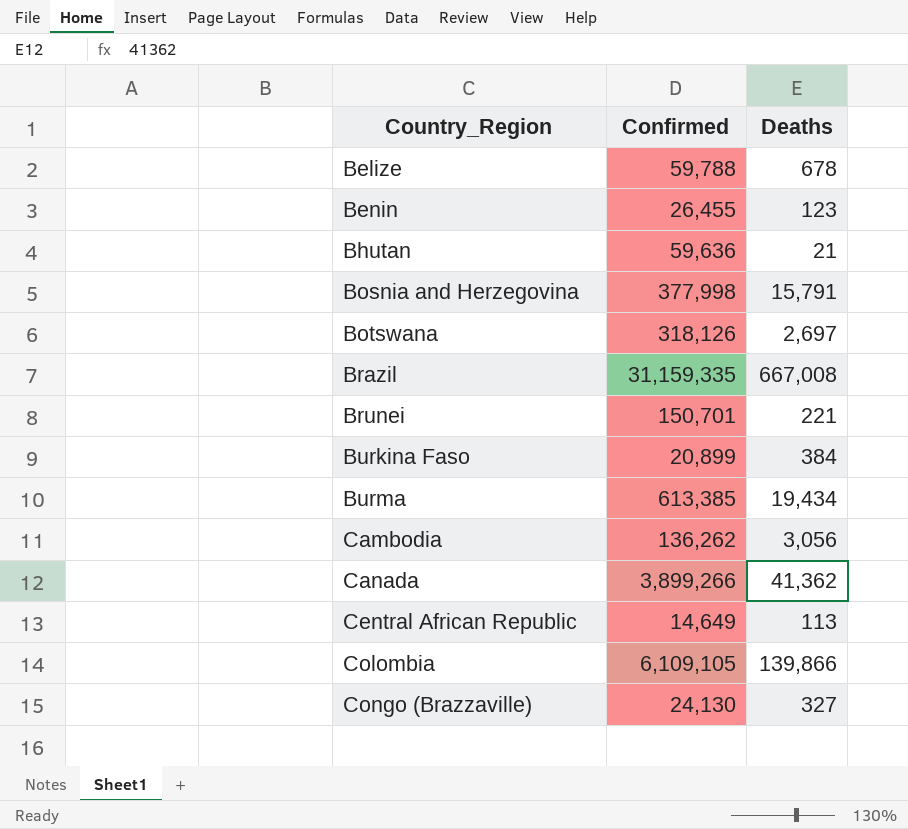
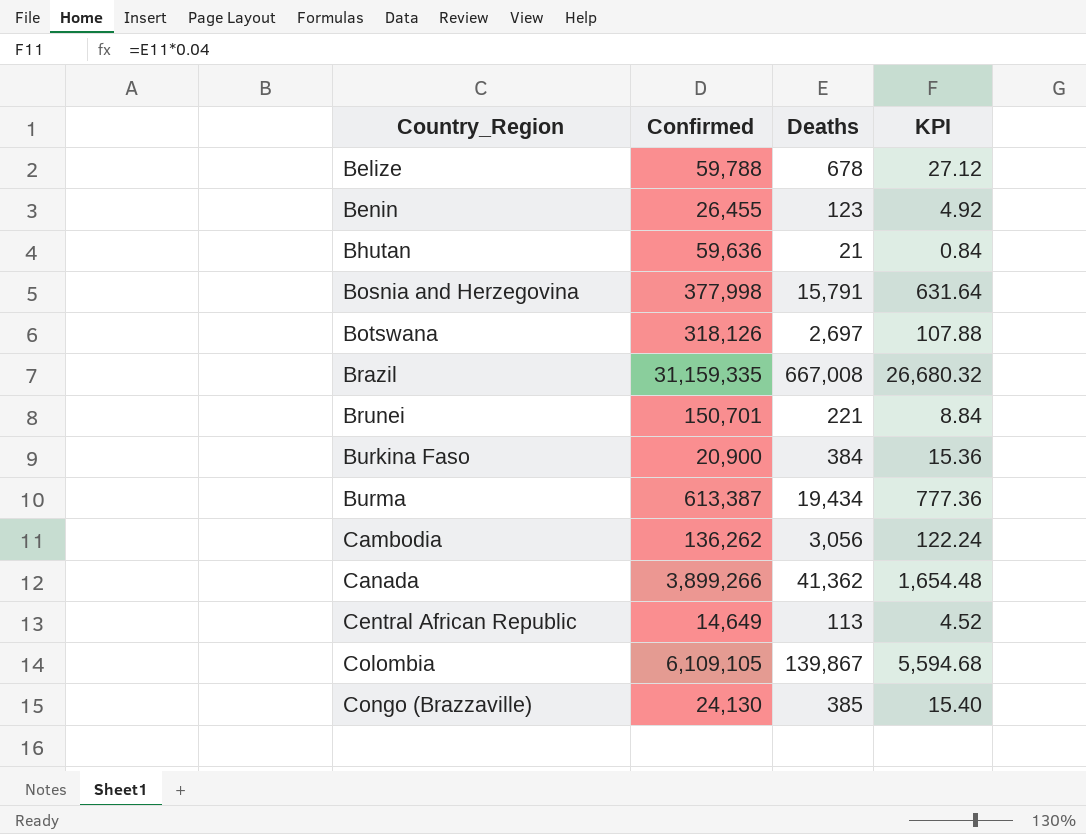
column KPI | formula: none -> [Deaths] * 0.04
Burkina Faso | Confirmed: 20,899 -> 20,900
Burma | Confirmed: 613,385 -> 613,387
Colombia | Deaths: 139,866 -> 139,867
Congo (Brazzaville) | Deaths: 327 -> 385

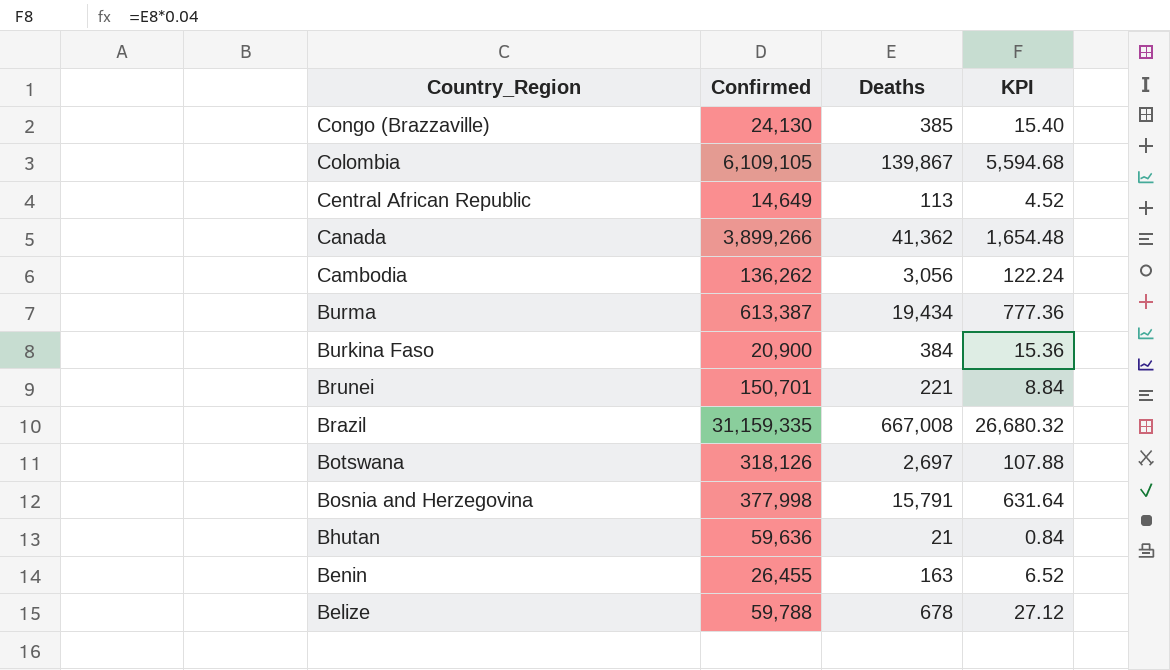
row order: Country_Region ascending -> Country_Region descending
Benin | Deaths: 123 -> 163
Benin | KPI: 4.92 -> 6.52

